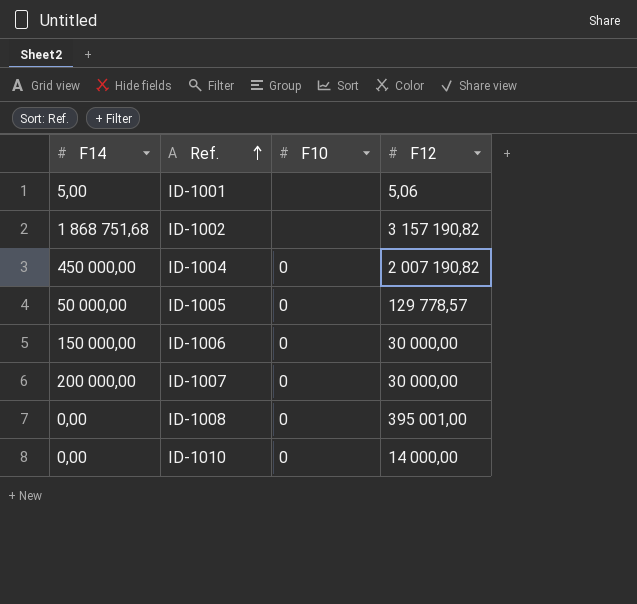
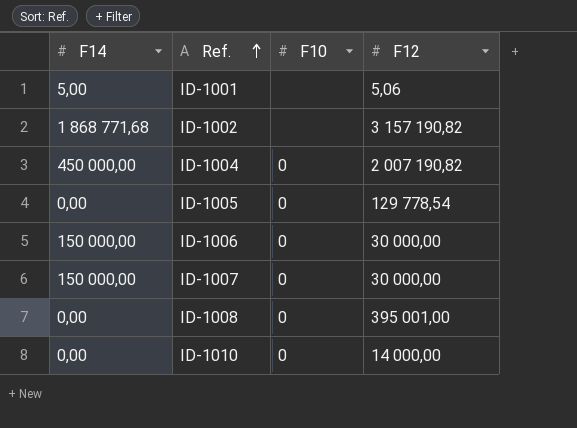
ID-1002 | F14: 1 868 751,68 -> 1 868 771,68
ID-1005 | F14: 50 000,00 -> 0,00
ID-1005 | F12: 129 778,57 -> 129 778,54
ID-1007 | F14: 200 000,00 -> 150 000,00

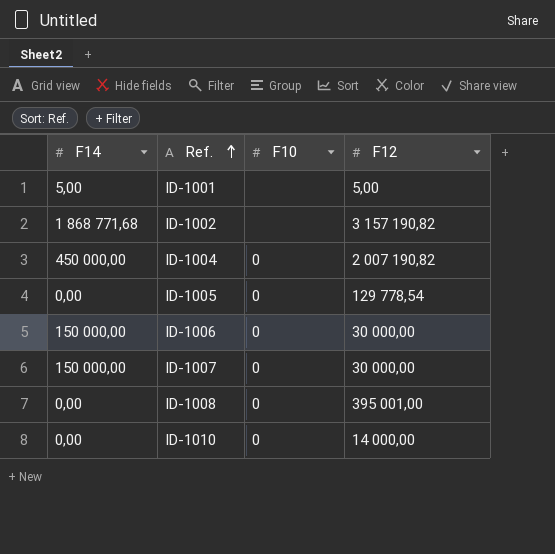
ID-1001 | F12: 5,06 -> 5,00

